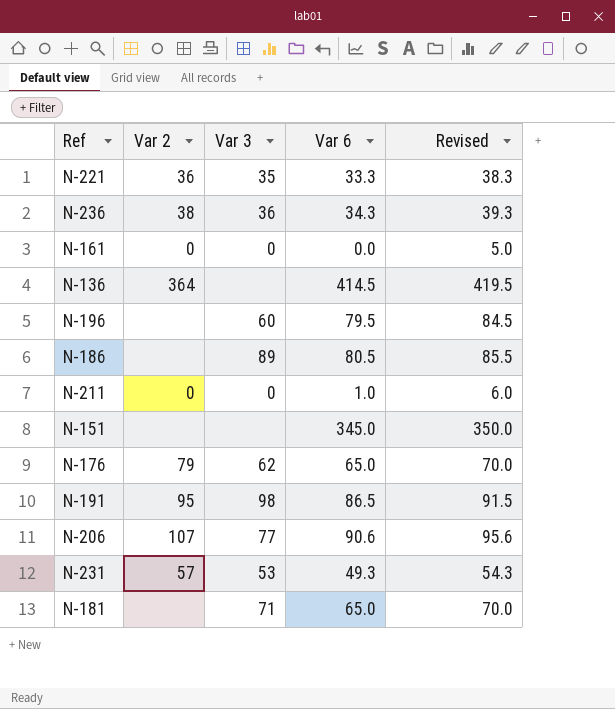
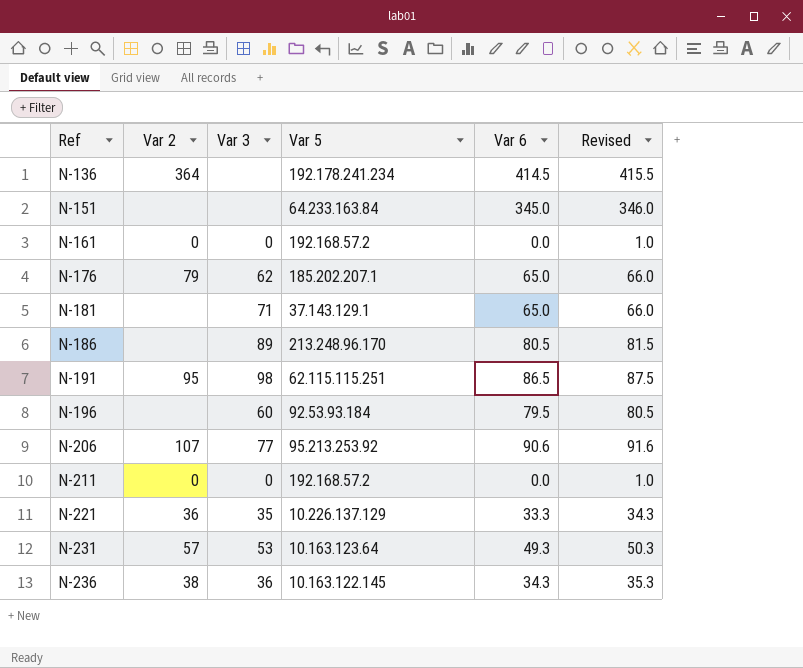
row order: none -> Ref ascending
column Var 5 | position: none -> 4
column Revised | formula: [Var 6] + 5 -> [Var 6] + 1
N-211 | Var 6: 1.0 -> 0.0

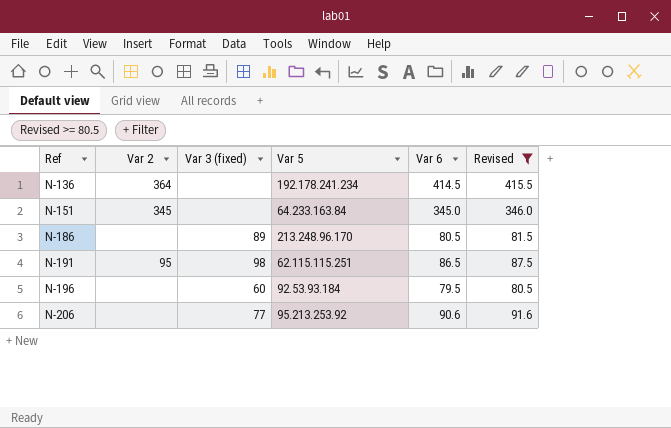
filter: none -> Revised >= 80.5
column name: Var 3 -> Var 3 (fixed)
N-151 | Var 2: none -> 345
N-206 | Var 2: 107 -> none

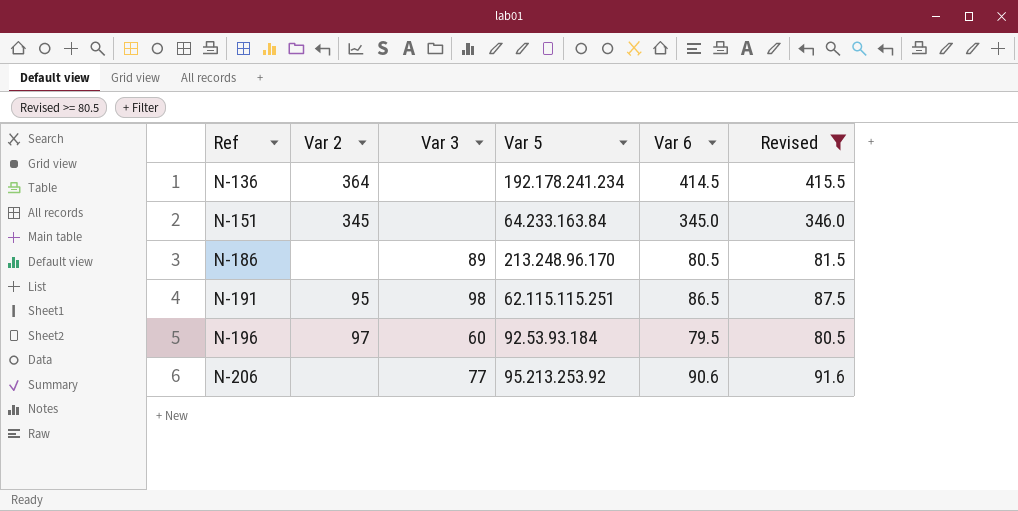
column name: Var 3 (fixed) -> Var 3
N-196 | Var 2: none -> 97

